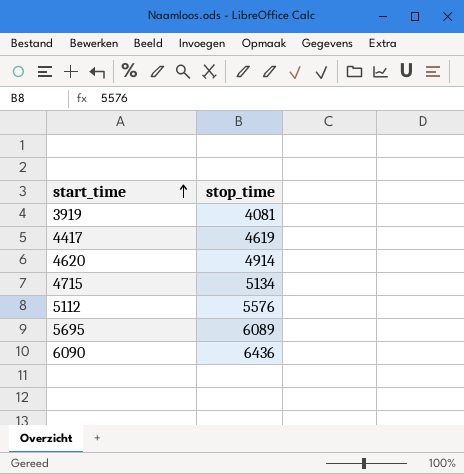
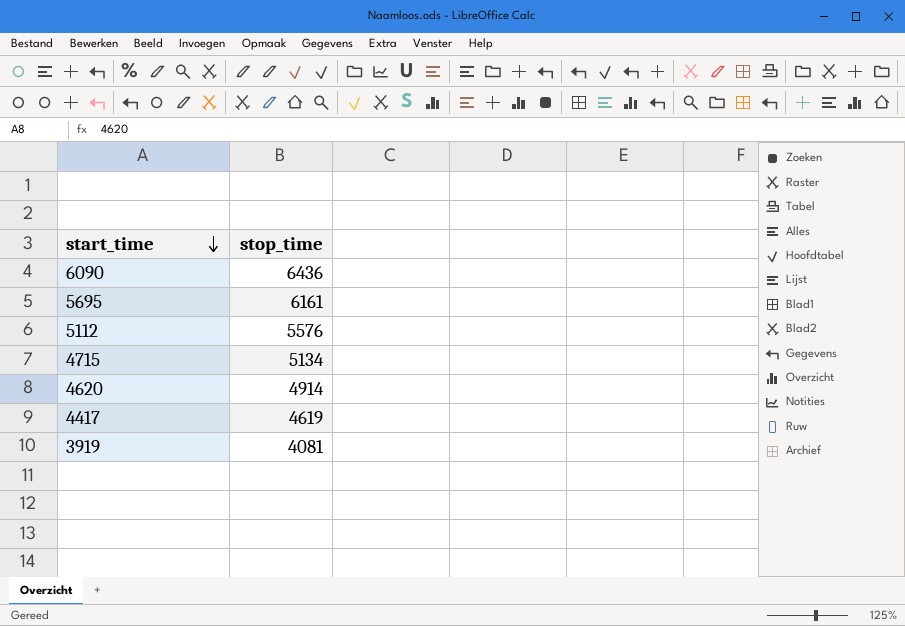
row order: start_time ascending -> start_time descending
5695 | stop_time: 6089 -> 6161

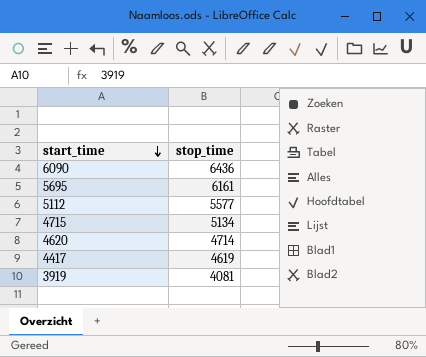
5112 | stop_time: 5576 -> 5577
4620 | stop_time: 4914 -> 4714

